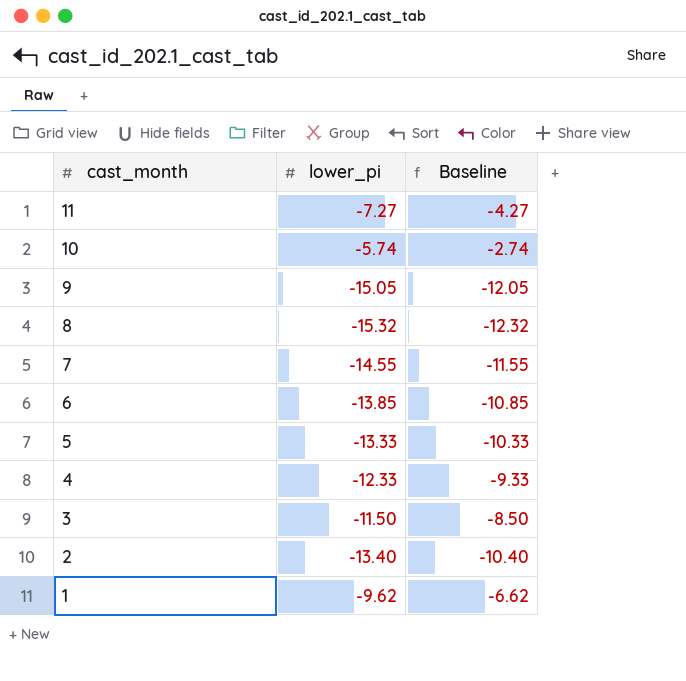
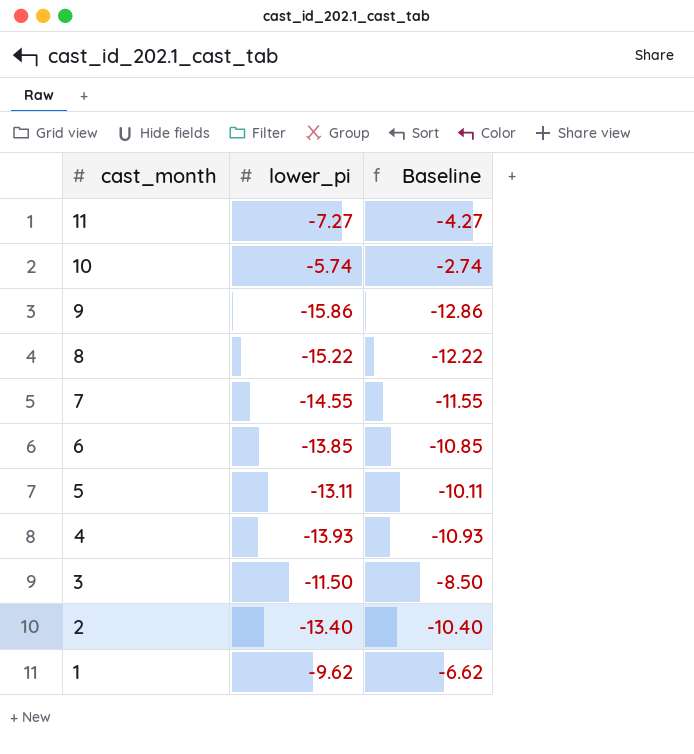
9 | lower_pi: -15.05 -> -15.86
9 | Baseline: -12.05 -> -12.86
8 | lower_pi: -15.32 -> -15.22
8 | Baseline: -12.32 -> -12.22
5 | lower_pi: -13.33 -> -13.11
5 | Baseline: -10.33 -> -10.11
4 | lower_pi: -12.33 -> -13.93
4 | Baseline: -9.33 -> -10.93

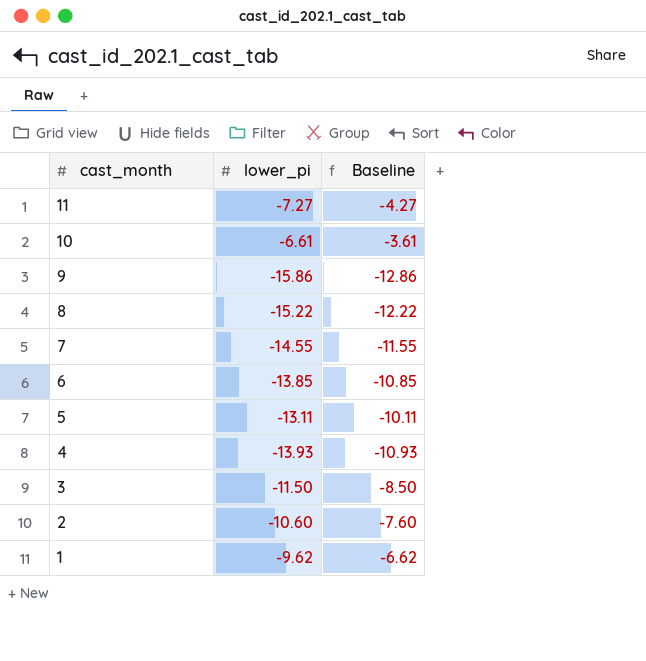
10 | lower_pi: -5.74 -> -6.61
10 | Baseline: -2.74 -> -3.61
2 | lower_pi: -13.40 -> -10.60
2 | Baseline: -10.40 -> -7.60

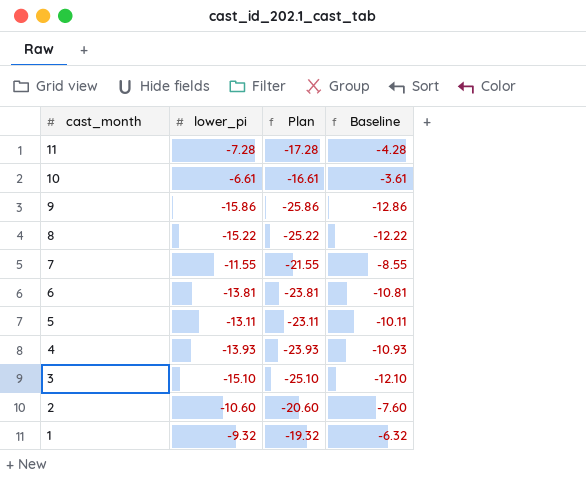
column Plan | formula: none -> [lower_pi] - 10
11 | lower_pi: -7.27 -> -7.28
11 | Baseline: -4.27 -> -4.28
7 | lower_pi: -14.55 -> -11.55
7 | Baseline: -11.55 -> -8.55
6 | lower_pi: -13.85 -> -13.81
6 | Baseline: -10.85 -> -10.81
3 | lower_pi: -11.50 -> -15.10
3 | Baseline: -8.50 -> -12.10
1 | lower_pi: -9.62 -> -9.32
1 | Baseline: -6.62 -> -6.32

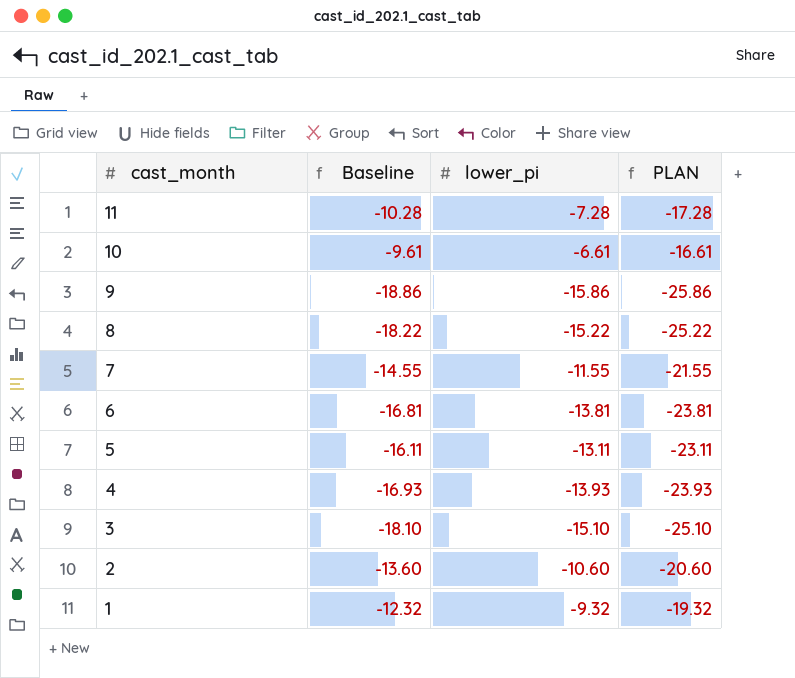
column Baseline | formula: [lower_pi] + 3 -> [lower_pi] - 3
column Baseline | position: 4 -> 2
column name: Plan -> PLAN

